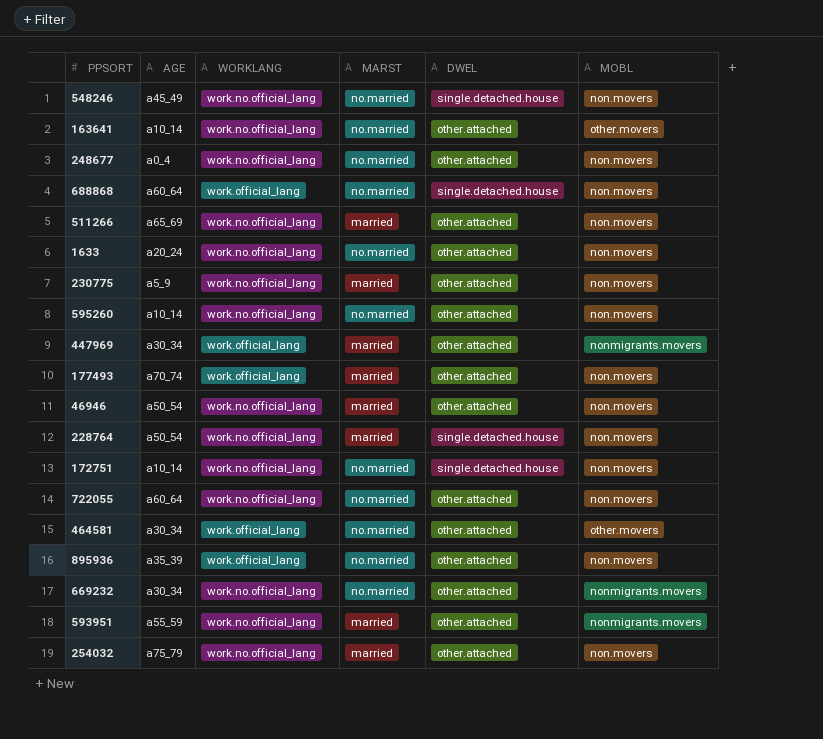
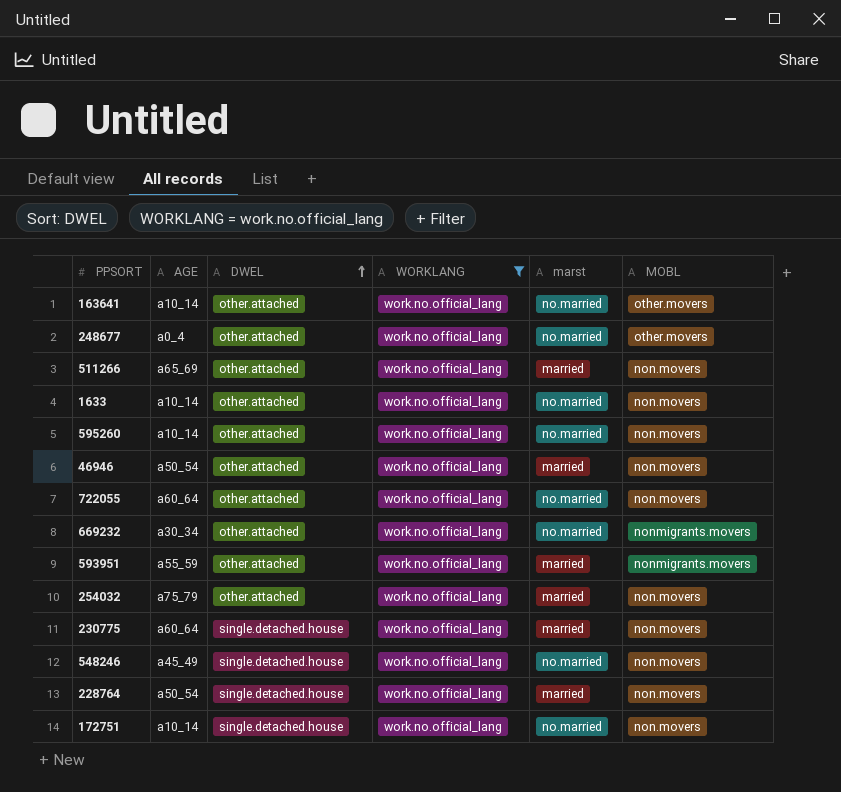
filter: none -> WORKLANG = work.no.official_lang
row order: none -> DWEL ascending
column DWEL | position: 5 -> 3
column name: MARST -> marst
248677 | MOBL: non.movers -> other.movers
1633 | AGE: a20_24 -> a10_14
230775 | AGE: a5_9 -> a60_64
230775 | DWEL: other.attached -> single.detached.house

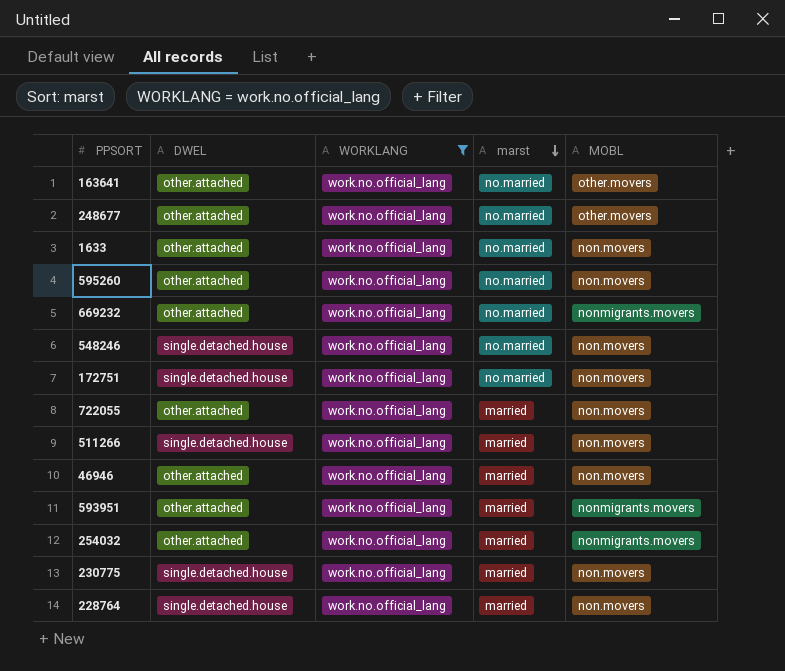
row order: DWEL ascending -> marst descending
column AGE | position: 2 -> none
722055 | marst: no.married -> married
511266 | DWEL: other.attached -> single.detached.house
254032 | MOBL: non.movers -> nonmigrants.movers

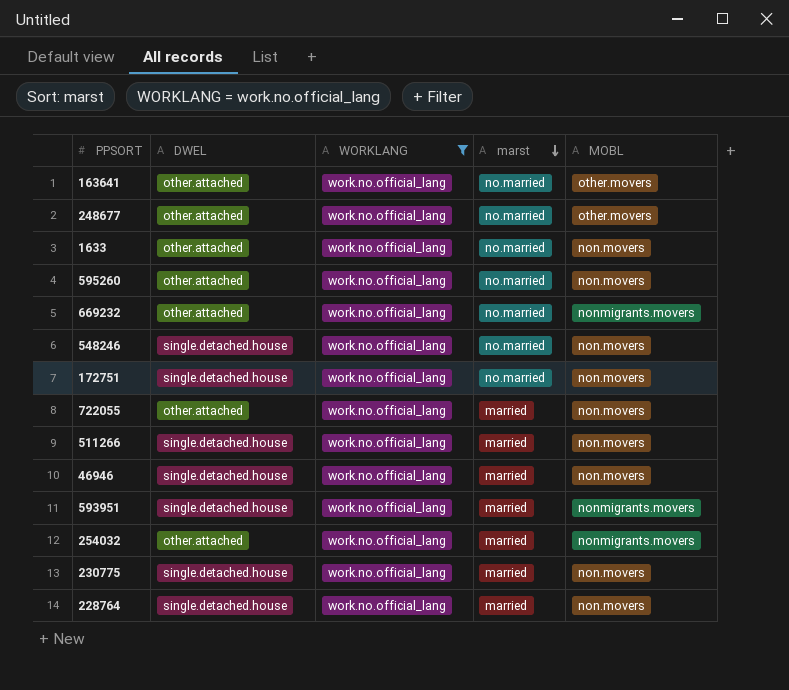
46946 | DWEL: other.attached -> single.detached.house
593951 | DWEL: other.attached -> single.detached.house

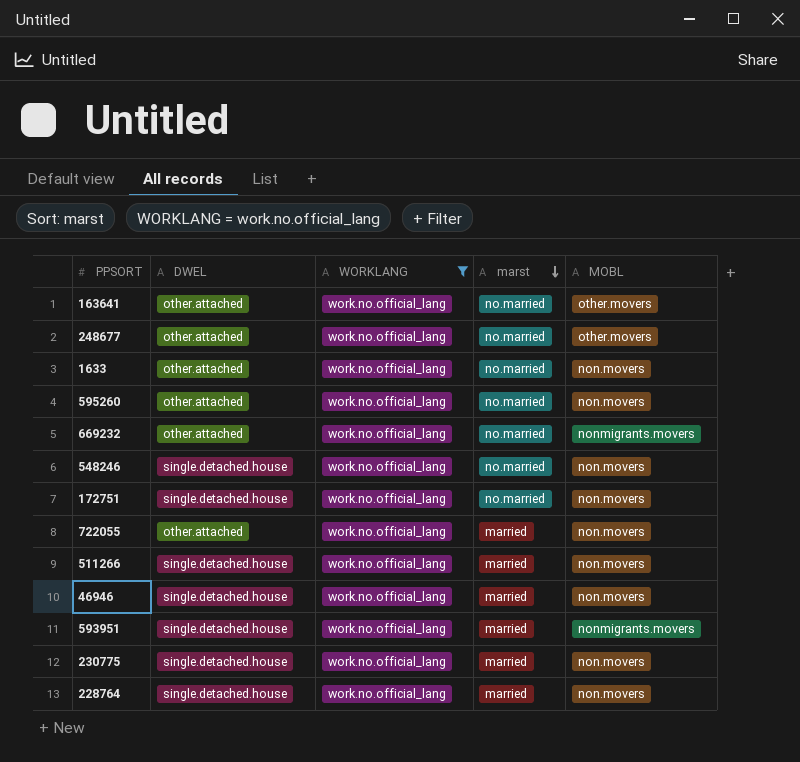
row 254032: other.attached | work.no.official_lang | married | nonmigrants.movers -> none

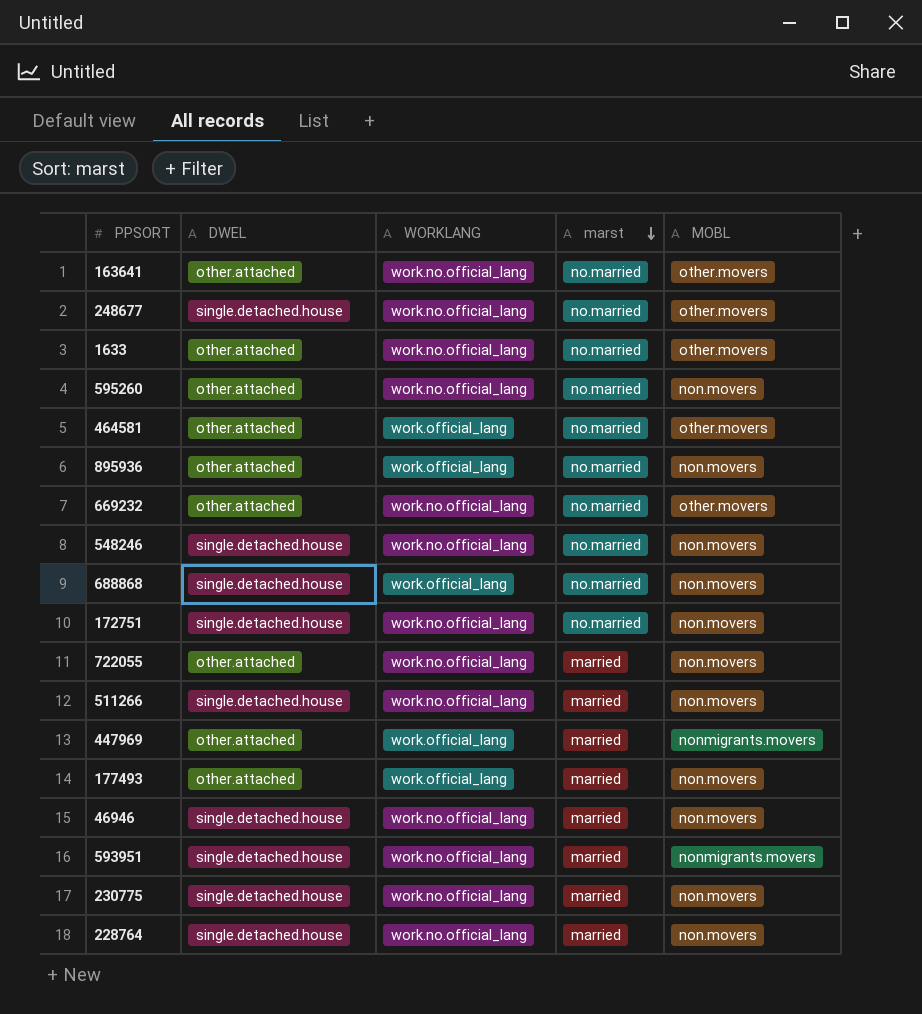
filter: WORKLANG = work.no.official_lang -> none
248677 | DWEL: other.attached -> single.detached.house
1633 | MOBL: non.movers -> other.movers
669232 | MOBL: nonmigrants.movers -> other.movers

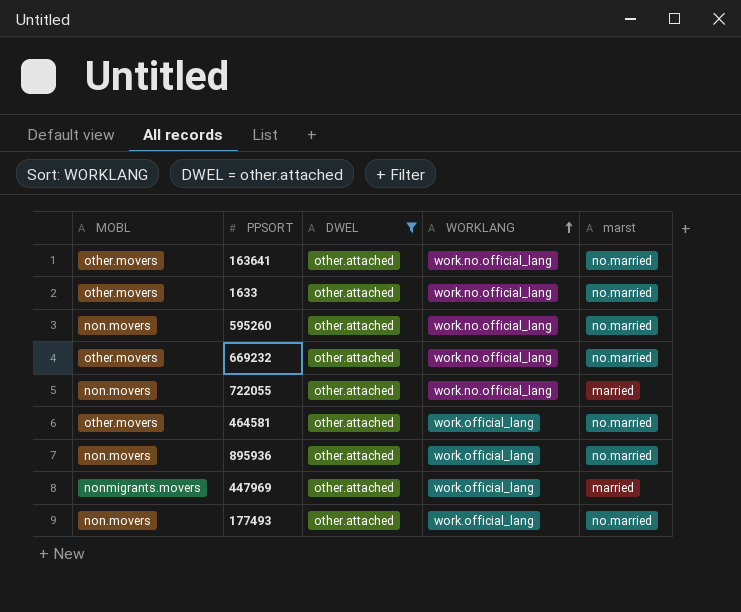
filter: none -> DWEL = other.attached
row order: marst descending -> WORKLANG ascending
column MOBL | position: 5 -> 1
177493 | marst: married -> no.married

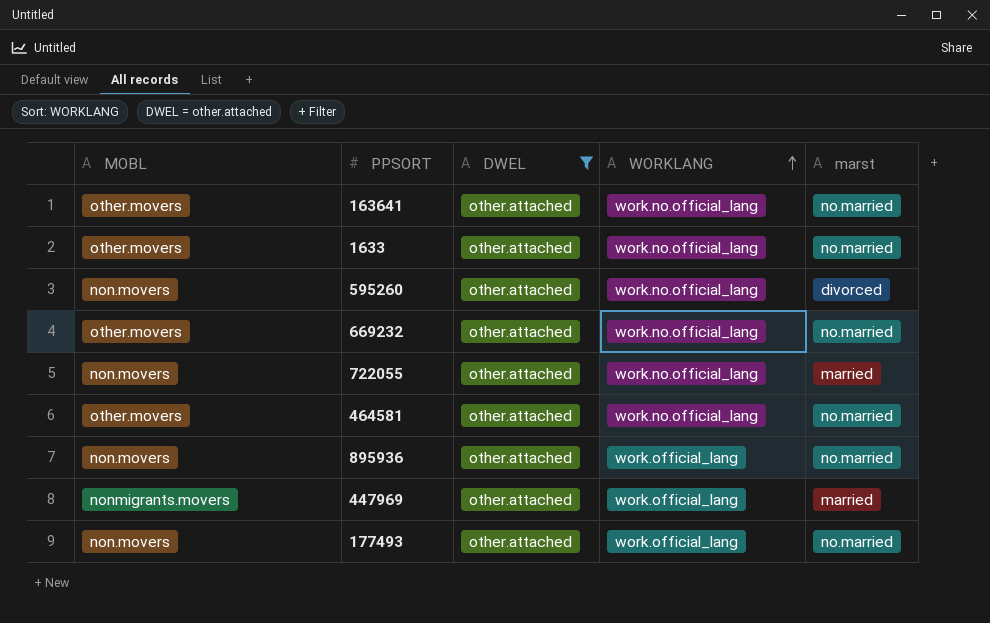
595260 | marst: no.married -> divorced
464581 | WORKLANG: work.official_lang -> work.no.official_lang

